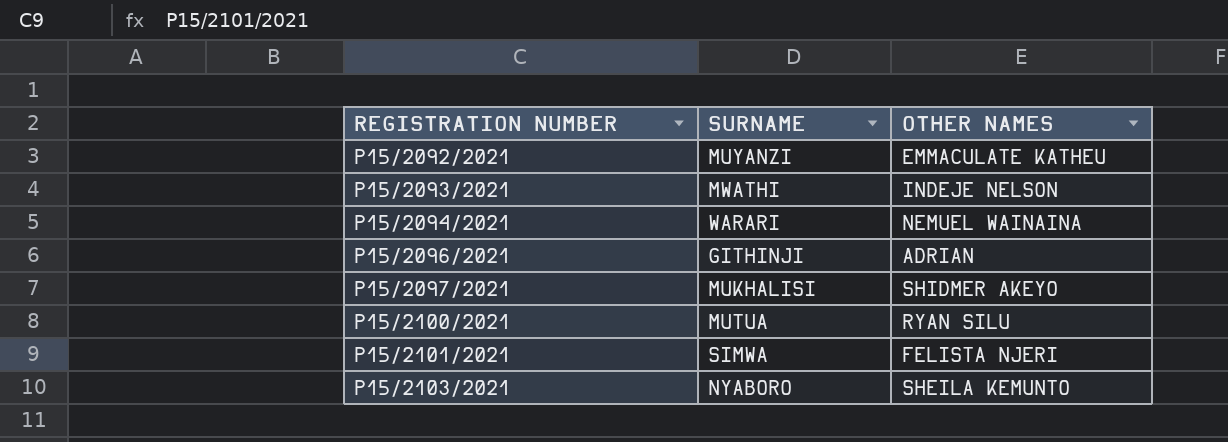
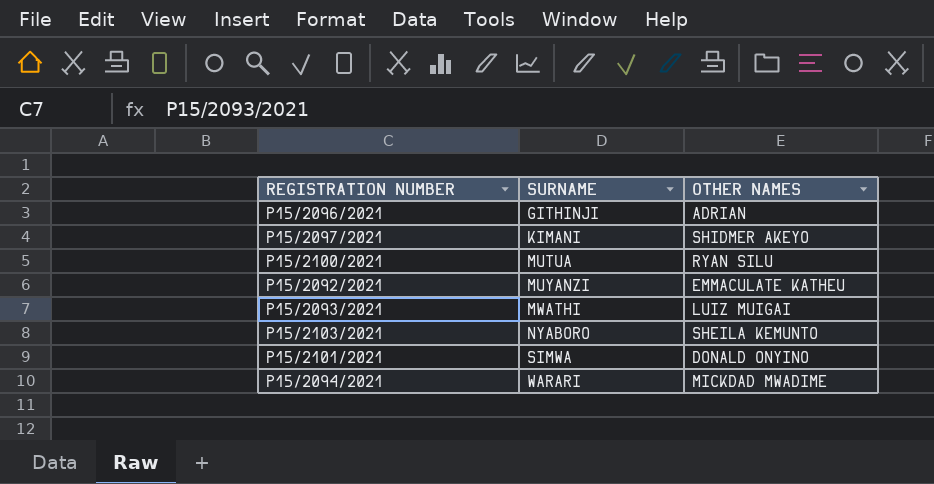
row order: REGISTRATION NUMBER ascending -> SURNAME ascending
P15/2097/2021 | SURNAME: MUKHALISI -> KIMANI
P15/2093/2021 | OTHER NAMES: INDEJE NELSON -> LUIZ MUIGAI
P15/2101/2021 | OTHER NAMES: FELISTA NJERI -> DONALD ONYINO
P15/2094/2021 | OTHER NAMES: NEMUEL WAINAINA -> MICKDAD MWADIME

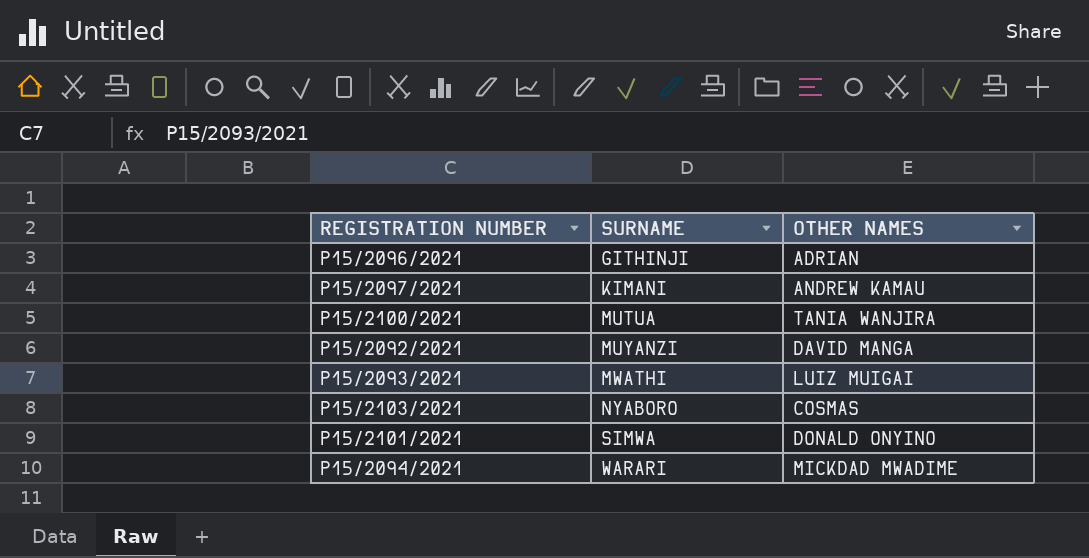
P15/2097/2021 | OTHER NAMES: SHIDMER AKEYO -> ANDREW KAMAU
P15/2100/2021 | OTHER NAMES: RYAN SILU -> TANIA WANJIRA
P15/2092/2021 | OTHER NAMES: EMMACULATE KATHEU -> DAVID MANGA
P15/2103/2021 | OTHER NAMES: SHEILA KEMUNTO -> COSMAS

